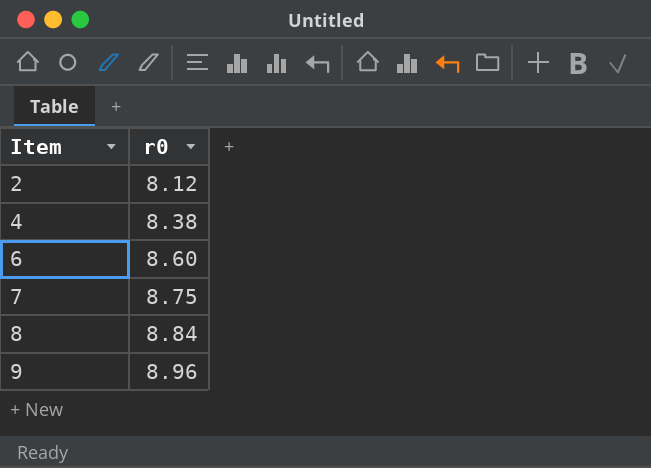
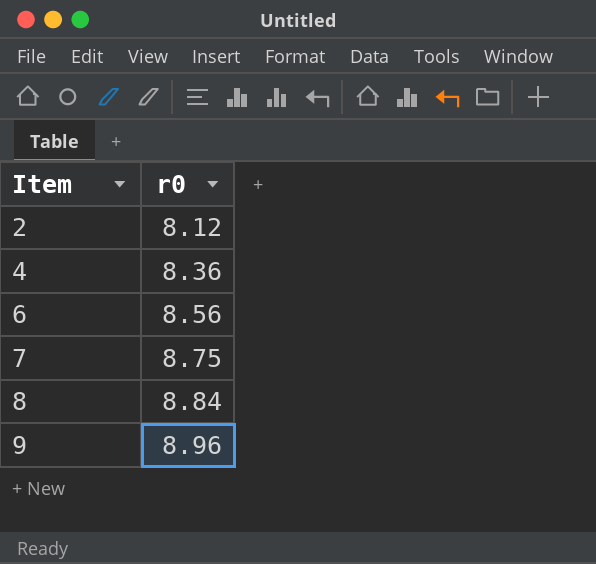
4 | r0: 8.38 -> 8.36
6 | r0: 8.60 -> 8.56

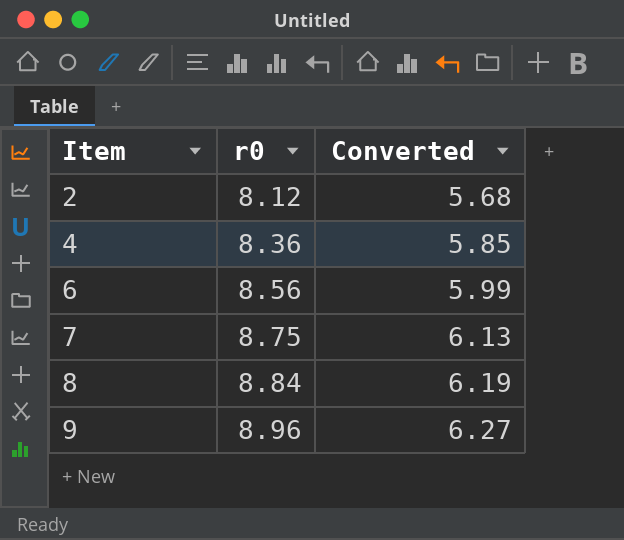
column Converted | formula: none -> [r0] * 0.7

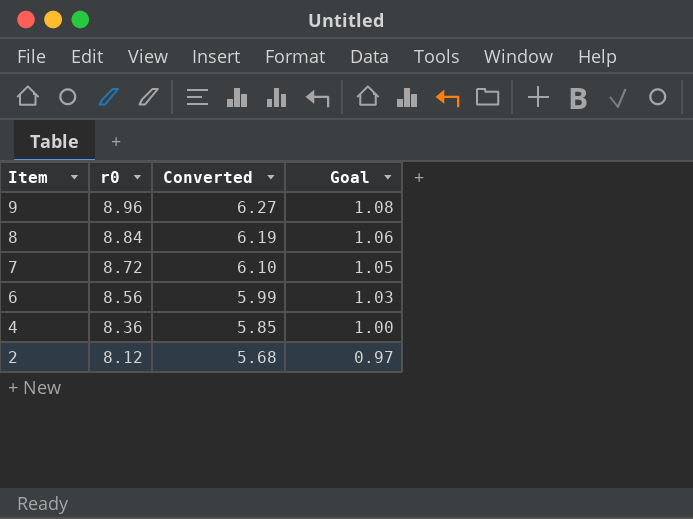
row order: Item ascending -> Item descending
column Goal | formula: none -> [r0] * 0.12
7 | r0: 8.75 -> 8.72
7 | Converted: 6.13 -> 6.10

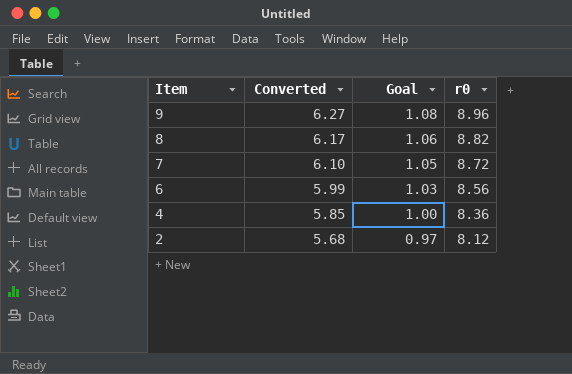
column r0 | position: 2 -> 4
8 | Converted: 6.19 -> 6.17
8 | r0: 8.84 -> 8.82

